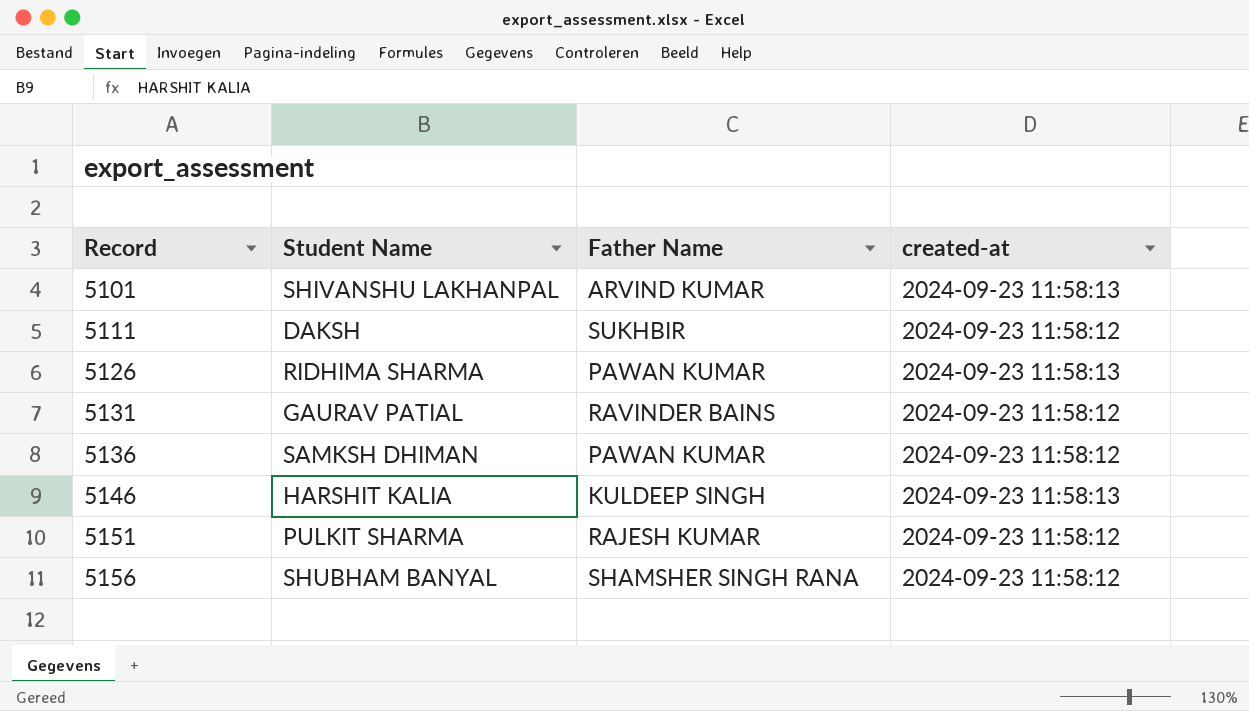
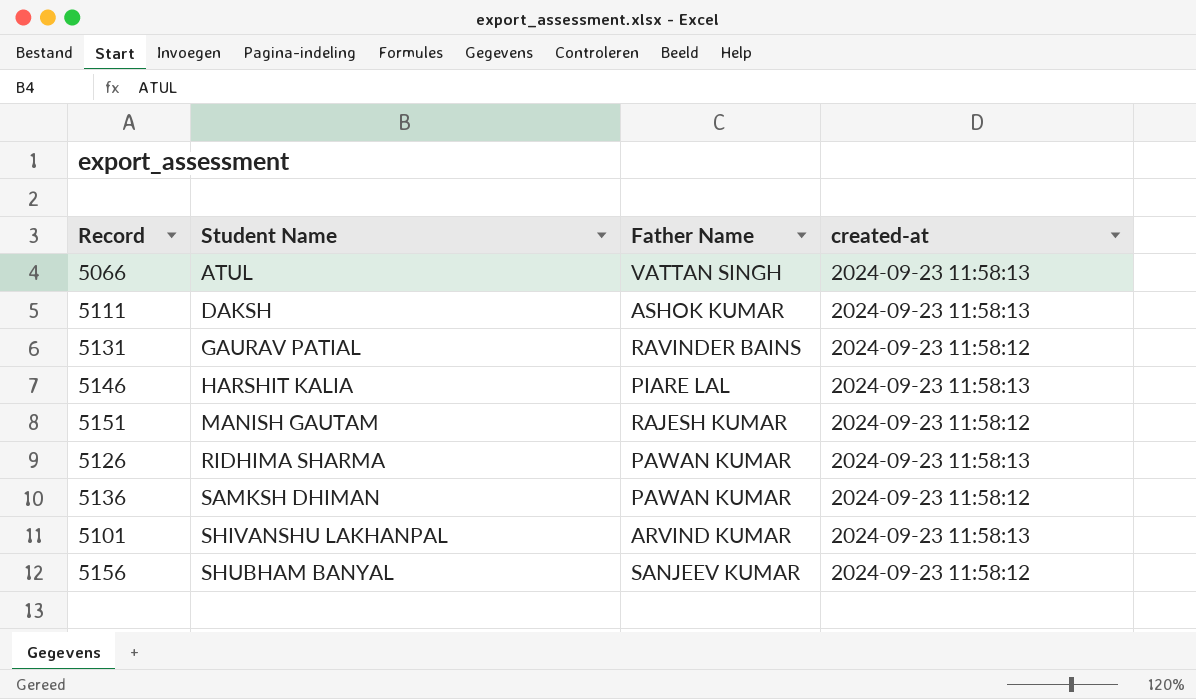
row order: Record ascending -> Student Name ascending
row 5066: none -> ATUL | VATTAN SINGH | 2024-09-23 11:58:13
5111 | Father Name: SUKHBIR -> ASHOK KUMAR
5111 | created-at: 2024-09-23 11:58:12 -> 2024-09-23 11:58:13
5146 | Father Name: KULDEEP SINGH -> PIARE LAL
5151 | Student Name: PULKIT SHARMA -> MANISH GAUTAM
5156 | Father Name: SHAMSHER SINGH RANA -> SANJEEV KUMAR

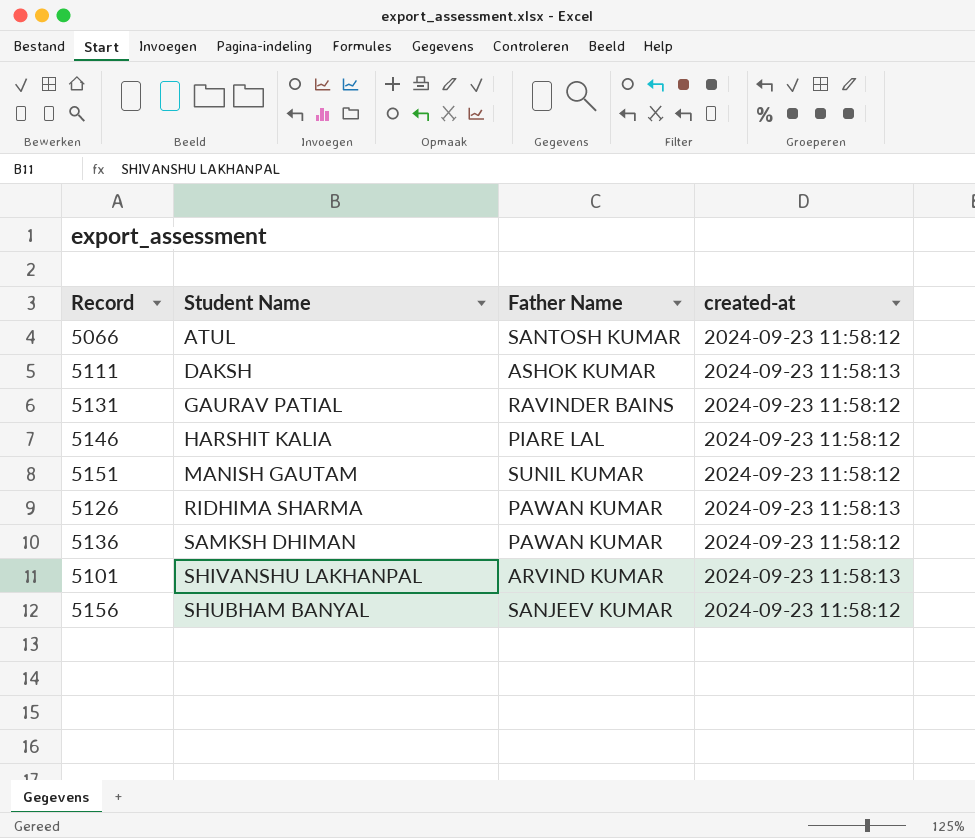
5066 | Father Name: VATTAN SINGH -> SANTOSH KUMAR
5066 | created-at: 2024-09-23 11:58:13 -> 2024-09-23 11:58:12
5146 | created-at: 2024-09-23 11:58:13 -> 2024-09-23 11:58:12
5151 | Father Name: RAJESH KUMAR -> SUNIL KUMAR

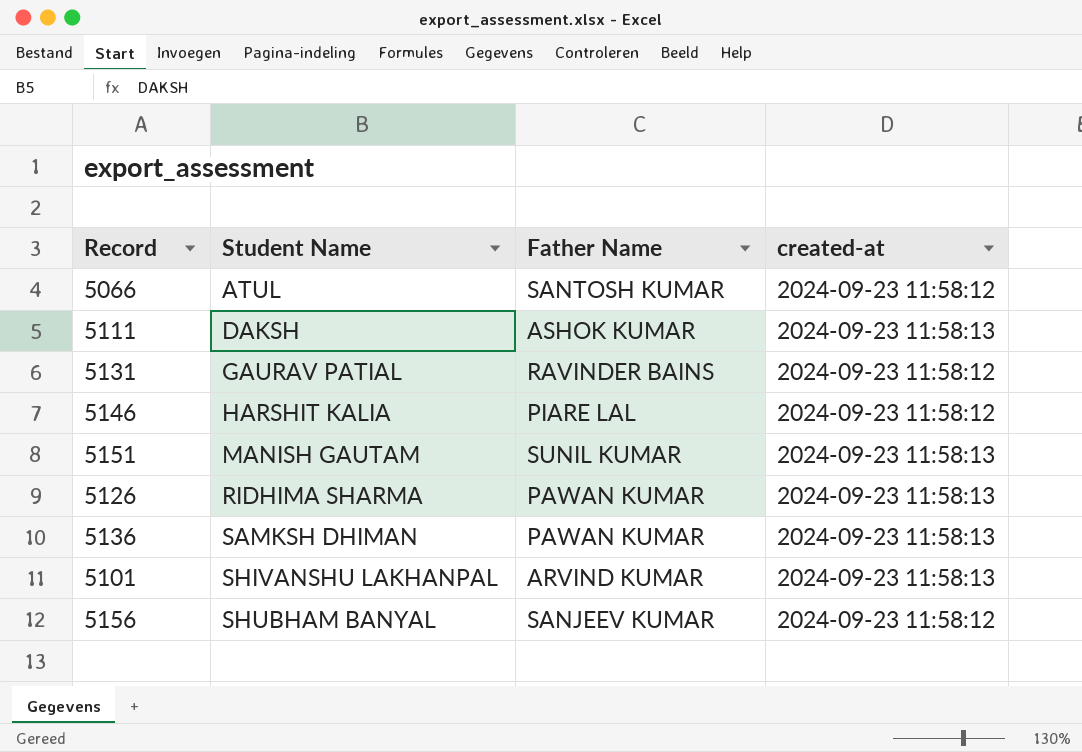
5151 | created-at: 2024-09-23 11:58:12 -> 2024-09-23 11:58:13
5136 | created-at: 2024-09-23 11:58:12 -> 2024-09-23 11:58:13

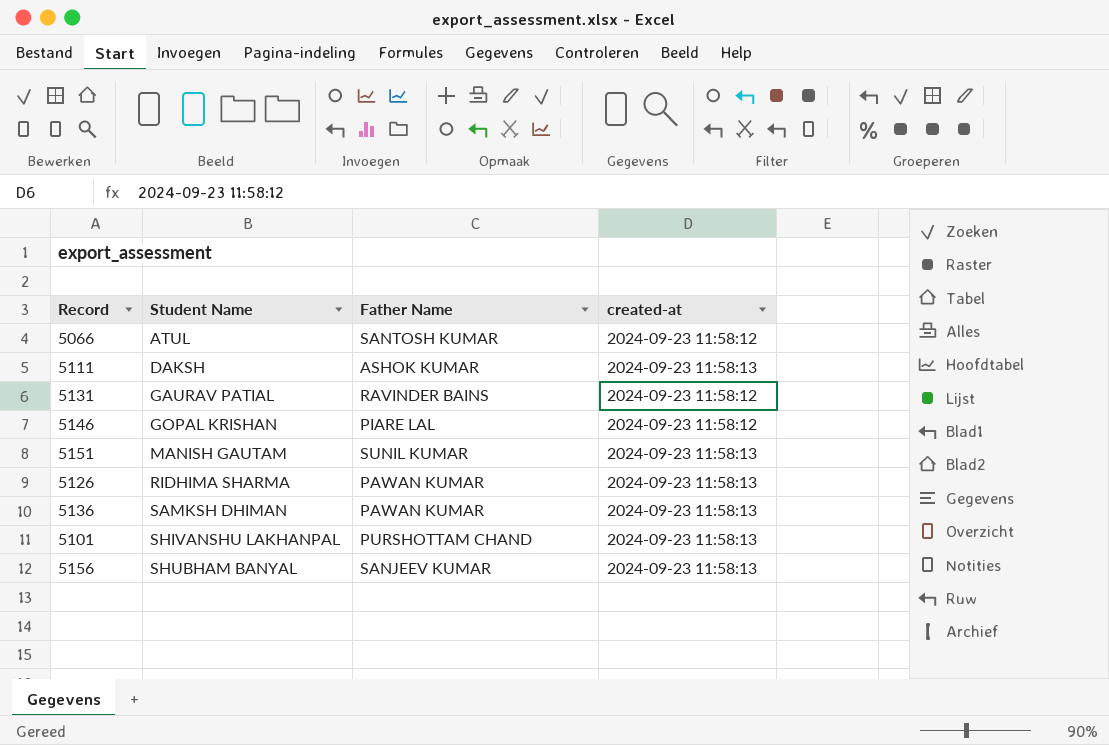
5146 | Student Name: HARSHIT KALIA -> GOPAL KRISHAN
5101 | Father Name: ARVIND KUMAR -> PURSHOTTAM CHAND
5156 | created-at: 2024-09-23 11:58:12 -> 2024-09-23 11:58:13

